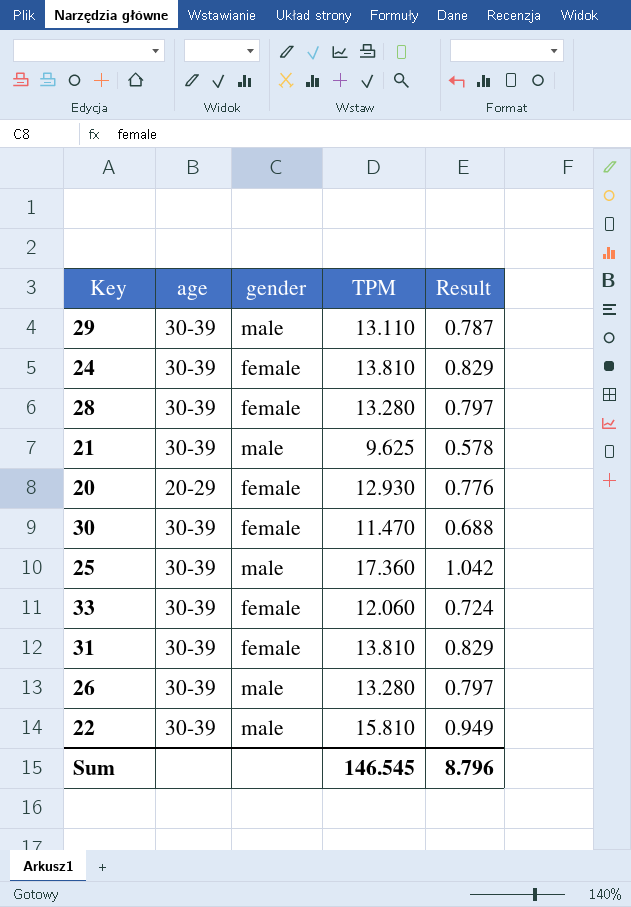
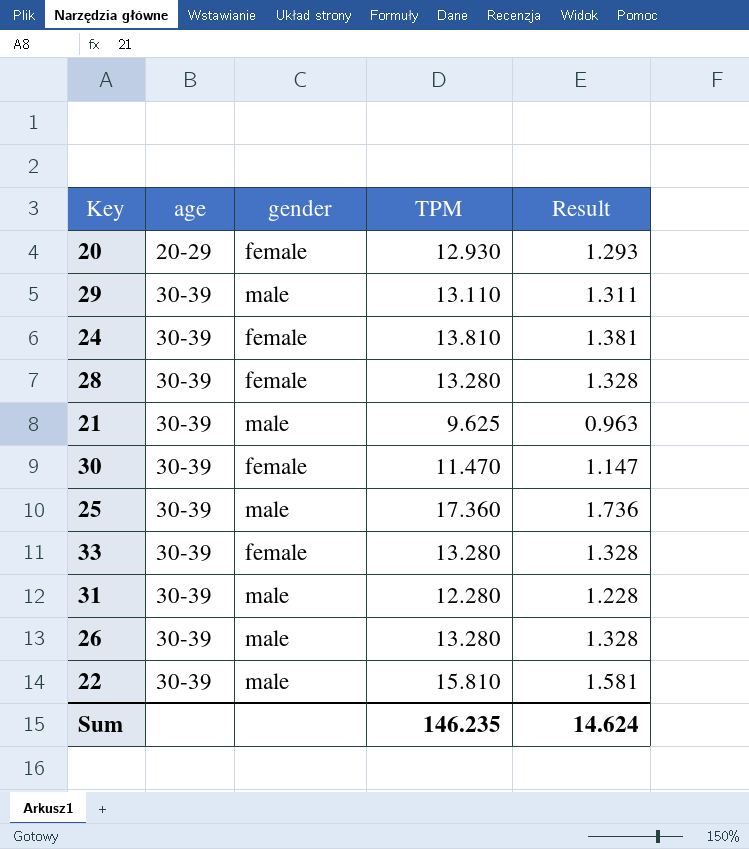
row order: none -> age ascending
column Result | formula: [TPM] * 0.06 -> [TPM] * 0.1
33 | TPM: 12.060 -> 13.280
31 | gender: female -> male
31 | TPM: 13.810 -> 12.280
Sum | TPM: 146.545 -> 146.235
Sum | Result: 8.796 -> 14.624

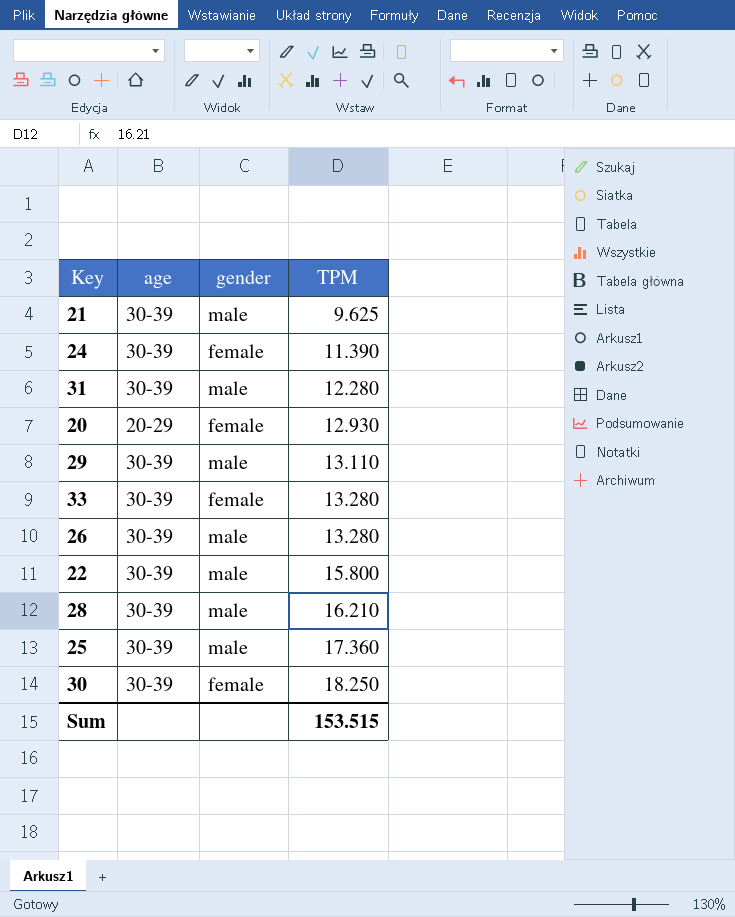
row order: age ascending -> TPM ascending
column Result | formula: [TPM] * 0.1 -> none
24 | TPM: 13.810 -> 11.390
22 | TPM: 15.810 -> 15.800
28 | gender: female -> male
28 | TPM: 13.280 -> 16.210
30 | TPM: 11.470 -> 18.250
Sum | TPM: 146.235 -> 153.515

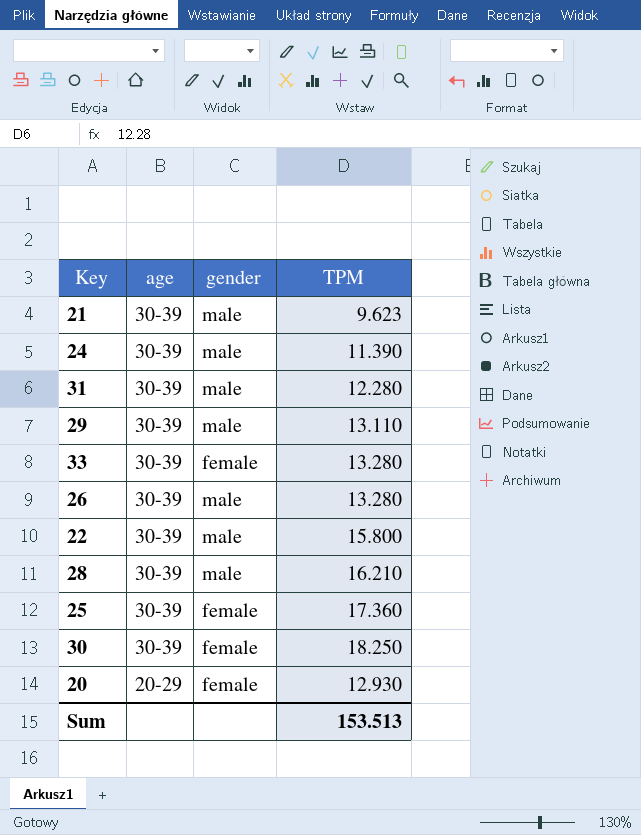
row order: TPM ascending -> age descending
21 | TPM: 9.625 -> 9.623
24 | gender: female -> male
25 | gender: male -> female
Sum | TPM: 153.515 -> 153.513

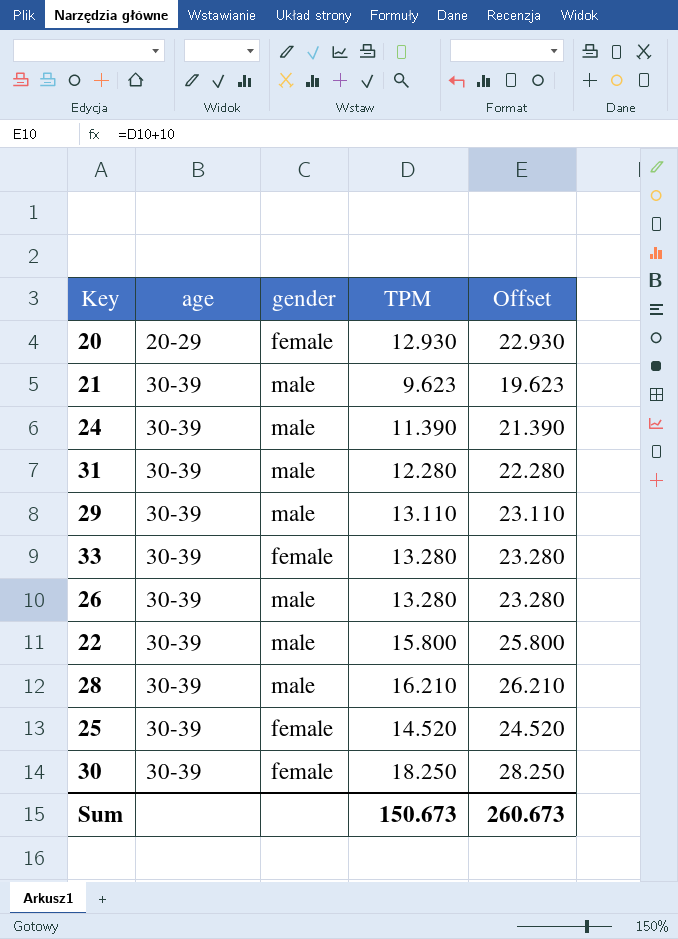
row order: age descending -> age ascending
column Offset | formula: none -> [TPM] + 10
25 | TPM: 17.360 -> 14.520
Sum | TPM: 153.513 -> 150.673

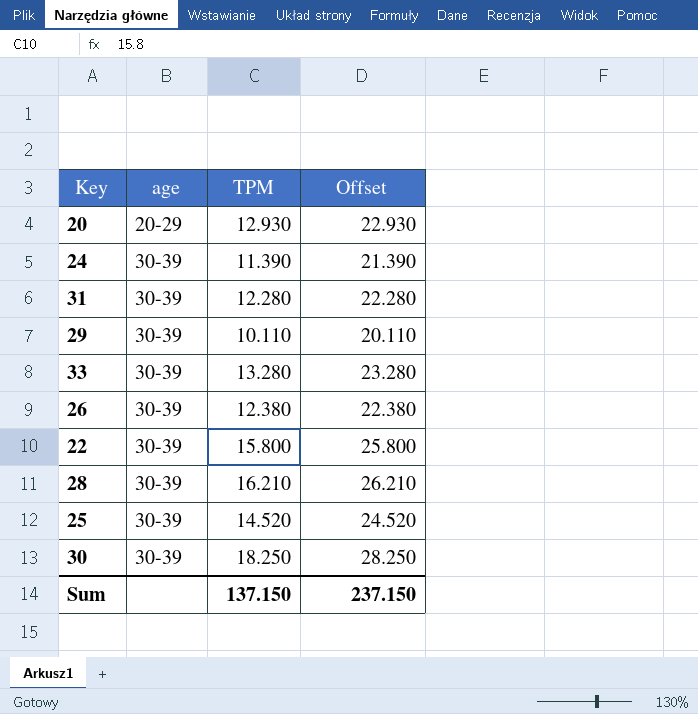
column gender | position: 3 -> none
row 21: 30-39 | male | 9.623 | 19.623 -> none
29 | TPM: 13.110 -> 10.110
29 | Offset: 23.110 -> 20.110
26 | TPM: 13.280 -> 12.380
26 | Offset: 23.280 -> 22.380
Sum | TPM: 150.673 -> 137.150
Sum | Offset: 260.673 -> 237.150

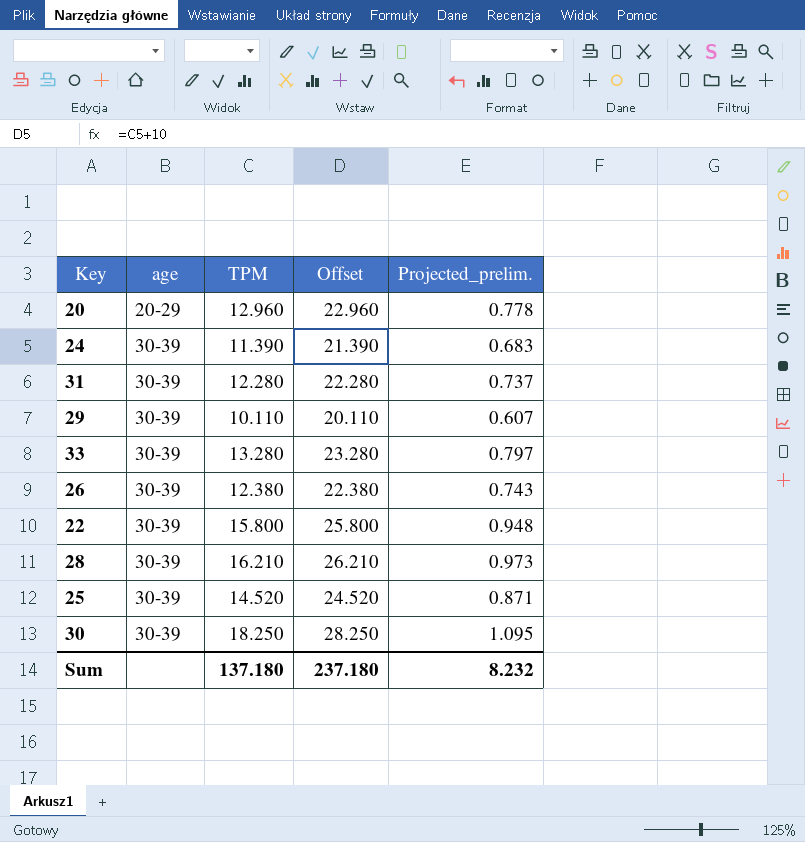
column Projected_prelim. | formula: none -> [TPM] * 0.06
20 | TPM: 12.930 -> 12.960
20 | Offset: 22.930 -> 22.960
Sum | TPM: 137.150 -> 137.180
Sum | Offset: 237.150 -> 237.180

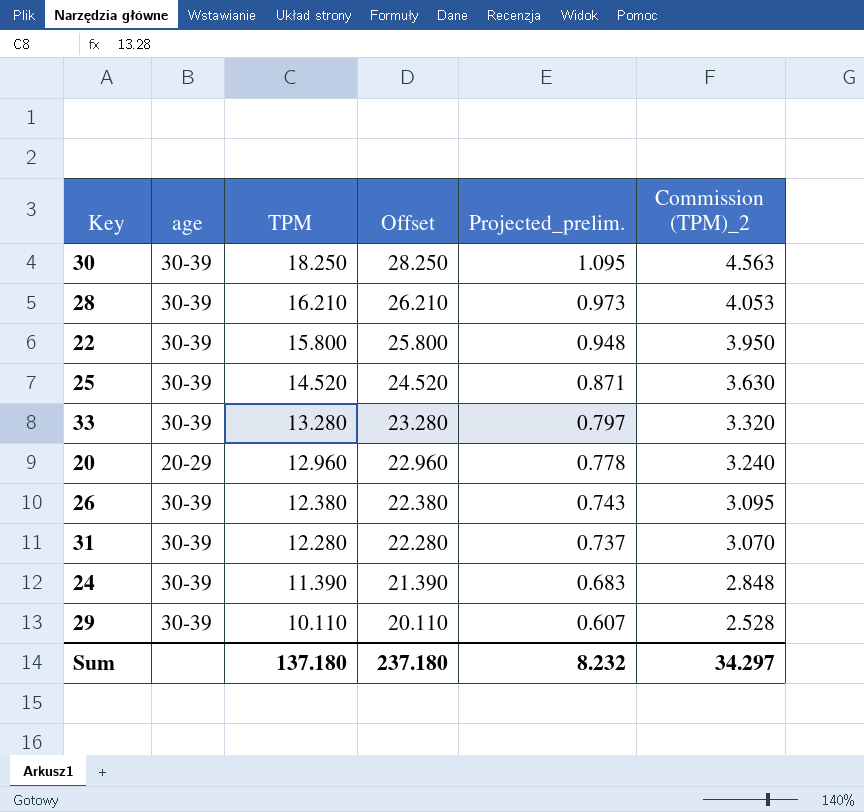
row order: age ascending -> TPM descending
column Commission (TPM)_2 | formula: none -> [TPM] * 0.25

